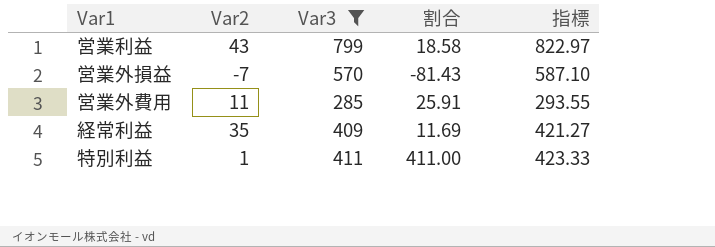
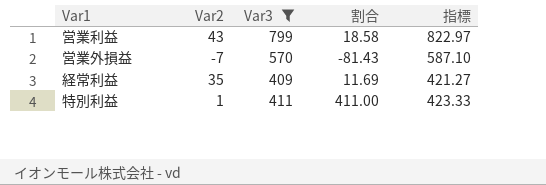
row 営業外費用: 11 | 285 | 25.91 | 293.55 -> none

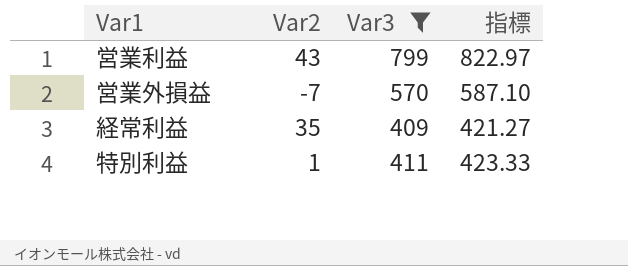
column 割合 | formula: [Var3] / [Var2] -> none

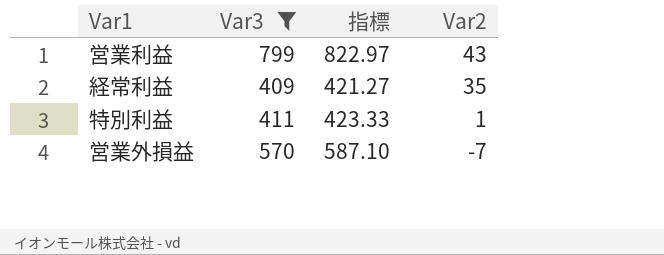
row order: none -> Var2 descending
column Var2 | position: 2 -> 4

